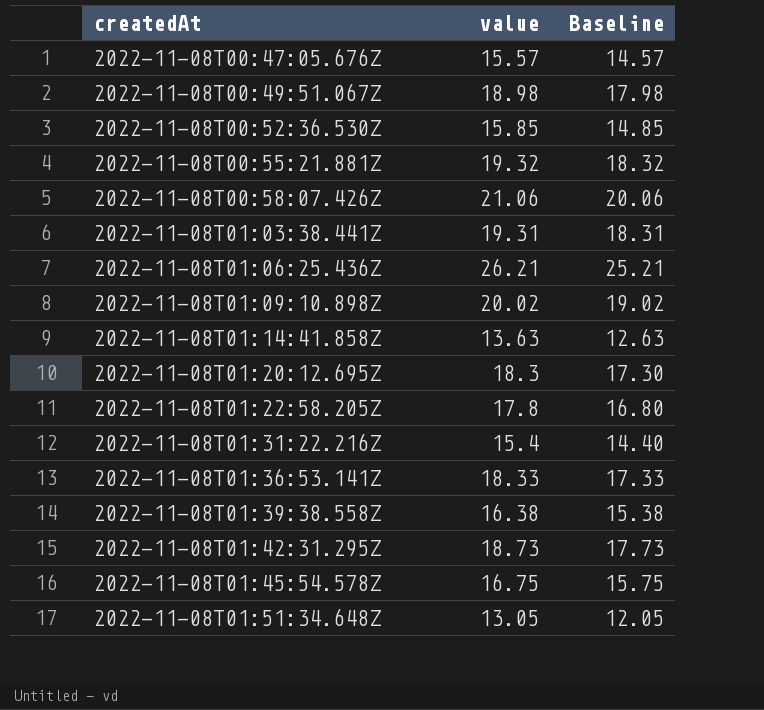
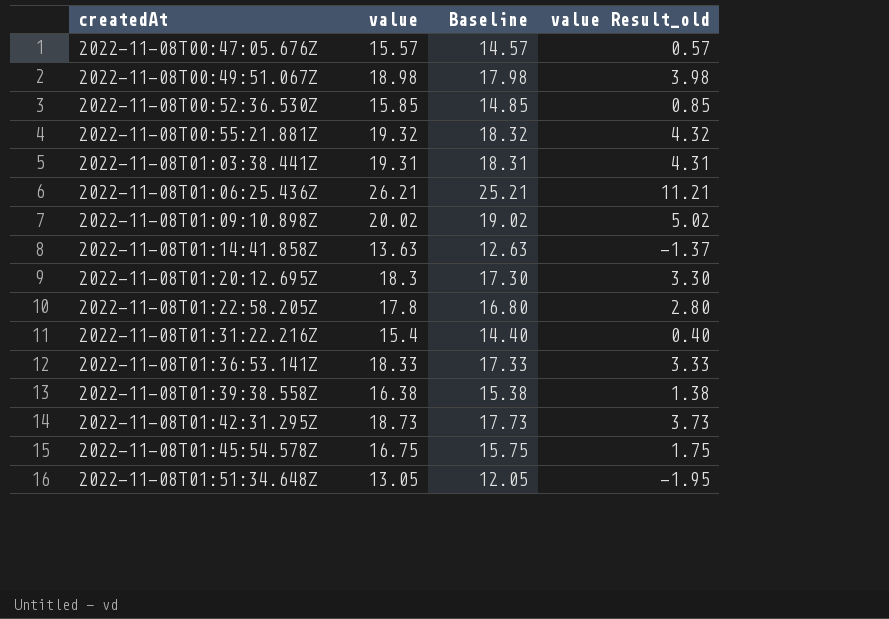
column value Result_old | formula: none -> [value] - 15
row 2022-11-08T00:58:07.426Z: 21.06 | 20.06 -> none

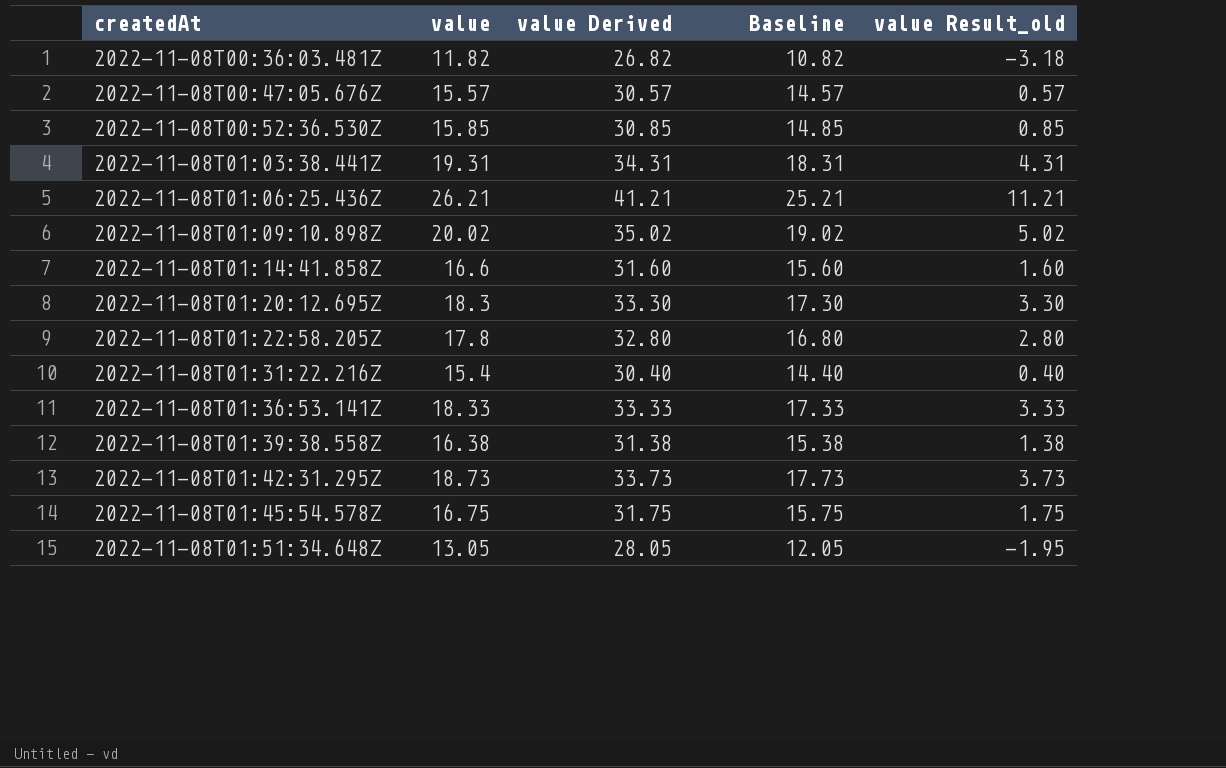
column value Derived | formula: none -> [value] + 15
row 2022-11-08T00:49:51.067Z: 18.98 | 17.98 | 3.98 -> none
row 2022-11-08T00:55:21.881Z: 19.32 | 18.32 | 4.32 -> none
row 2022-11-08T00:36:03.481Z: none -> 11.82 | 26.82 | 10.82 | -3.18
2022-11-08T01:14:41.858Z | value: 13.63 -> 16.6
2022-11-08T01:14:41.858Z | Baseline: 12.63 -> 15.60
2022-11-08T01:14:41.858Z | value Result_old: -1.37 -> 1.60

